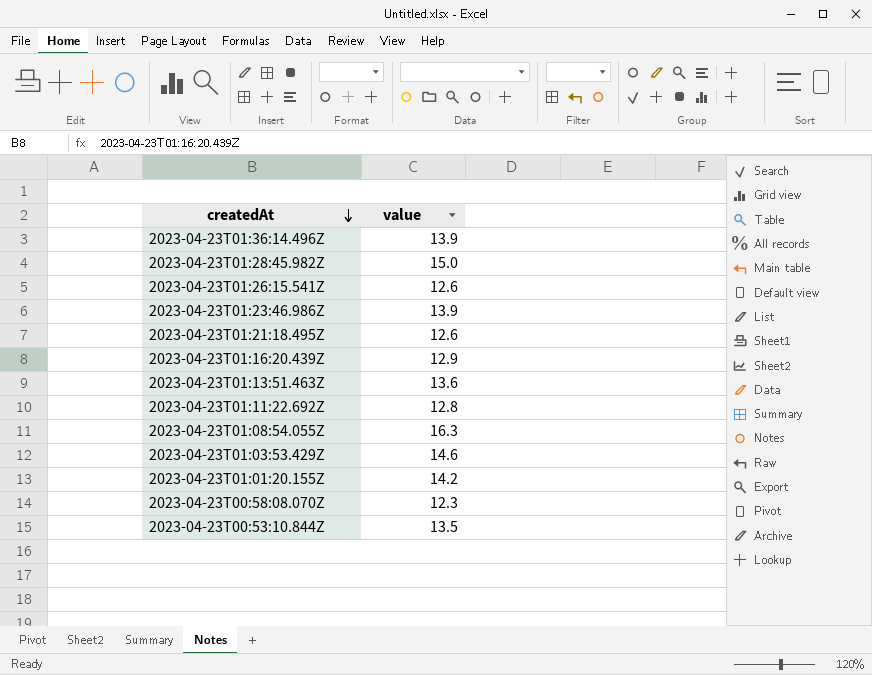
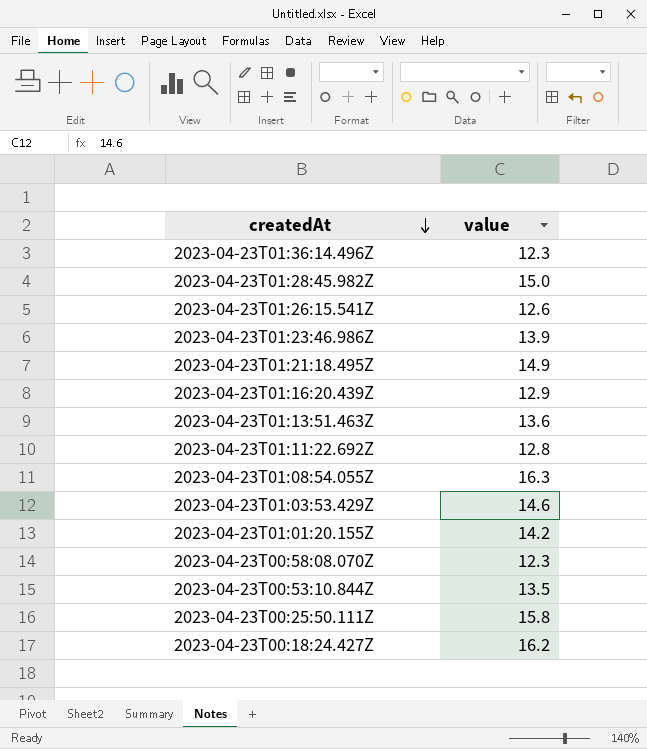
2023-04-23T01:36:14.496Z | value: 13.9 -> 12.3
2023-04-23T01:21:18.495Z | value: 12.6 -> 14.9
row 2023-04-23T00:25:50.111Z: none -> 15.8
row 2023-04-23T00:18:24.427Z: none -> 16.2

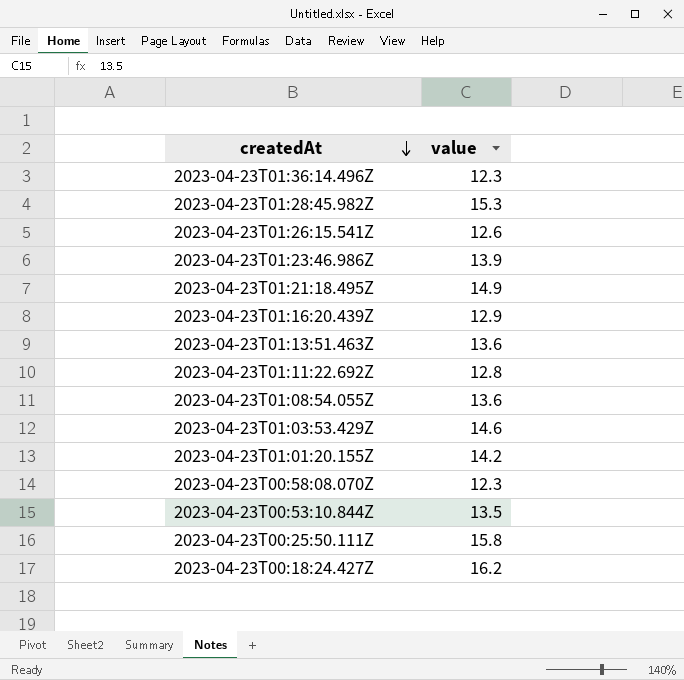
2023-04-23T01:28:45.982Z | value: 15.0 -> 15.3
2023-04-23T01:08:54.055Z | value: 16.3 -> 13.6

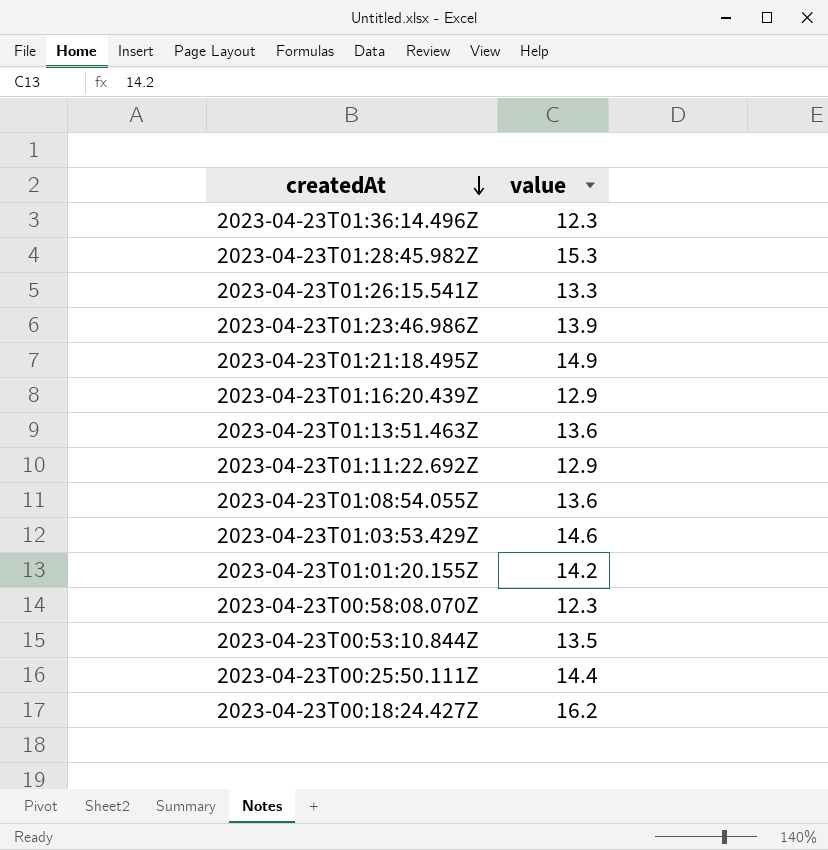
2023-04-23T01:26:15.541Z | value: 12.6 -> 13.3
2023-04-23T01:11:22.692Z | value: 12.8 -> 12.9
2023-04-23T00:25:50.111Z | value: 15.8 -> 14.4

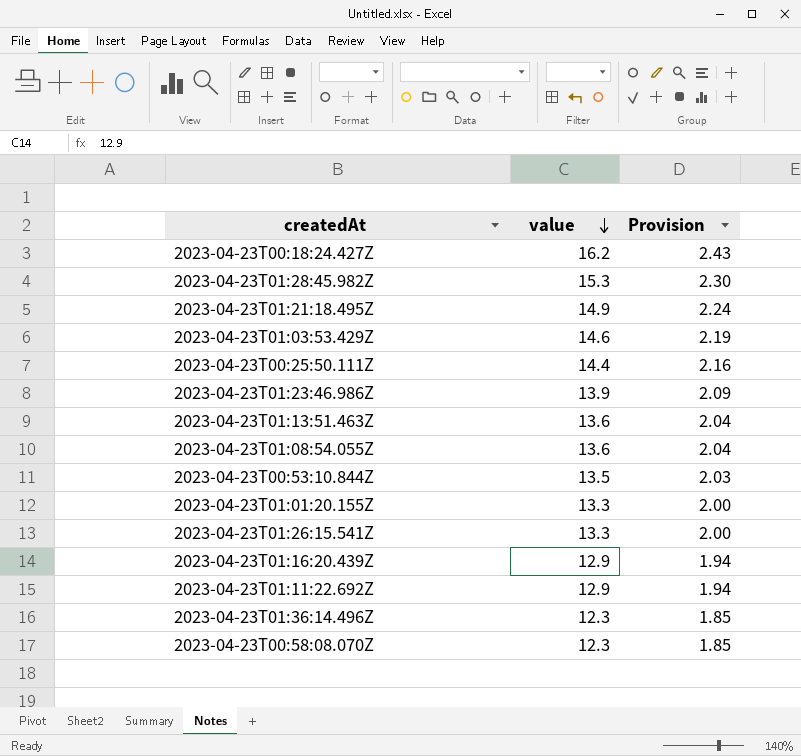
row order: createdAt descending -> value descending
column Provision | formula: none -> [value] * 0.15
2023-04-23T01:01:20.155Z | value: 14.2 -> 13.3

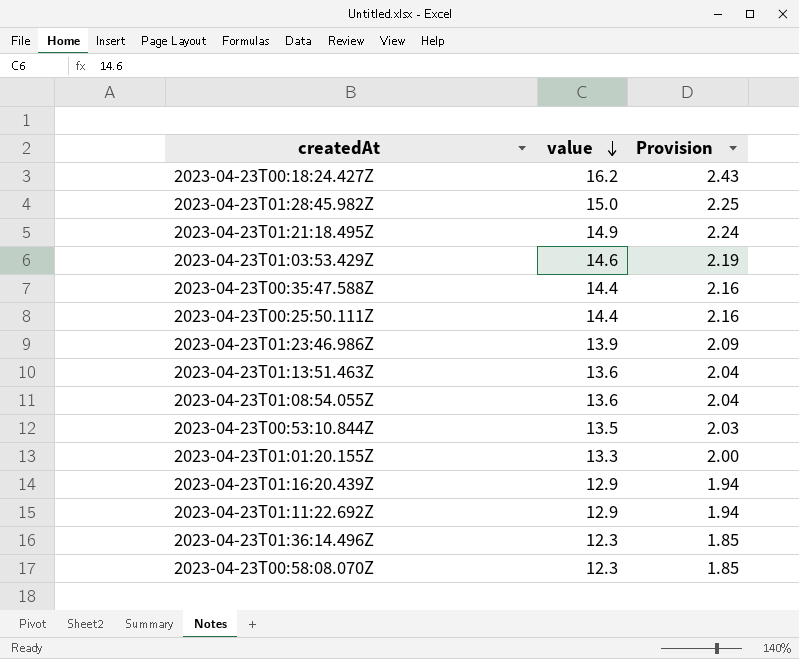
row 2023-04-23T01:26:15.541Z: 13.3 | 2.00 -> none
2023-04-23T01:28:45.982Z | value: 15.3 -> 15.0
2023-04-23T01:28:45.982Z | Provision: 2.30 -> 2.25
row 2023-04-23T00:35:47.588Z: none -> 14.4 | 2.16

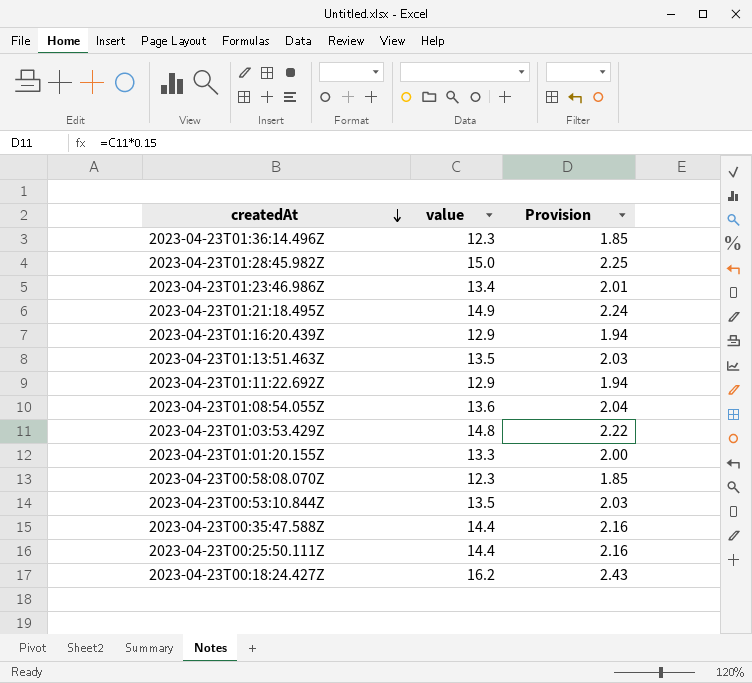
row order: value descending -> createdAt descending
2023-04-23T01:23:46.986Z | value: 13.9 -> 13.4
2023-04-23T01:23:46.986Z | Provision: 2.09 -> 2.01
2023-04-23T01:13:51.463Z | value: 13.6 -> 13.5
2023-04-23T01:13:51.463Z | Provision: 2.04 -> 2.03
2023-04-23T01:03:53.429Z | value: 14.6 -> 14.8
2023-04-23T01:03:53.429Z | Provision: 2.19 -> 2.22

